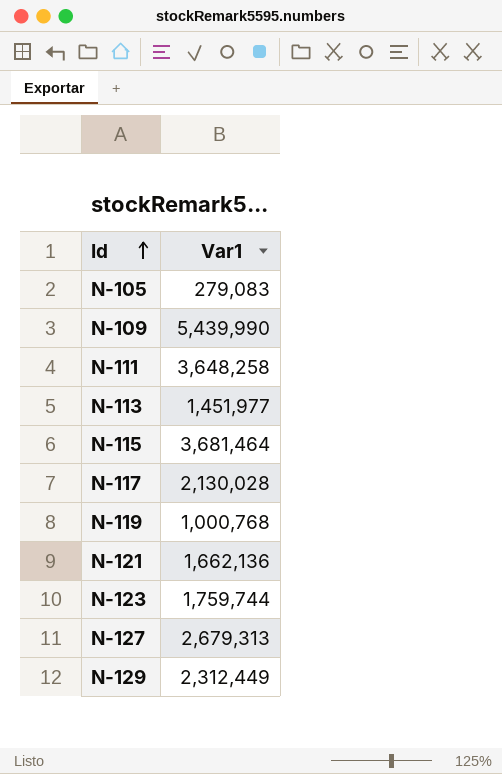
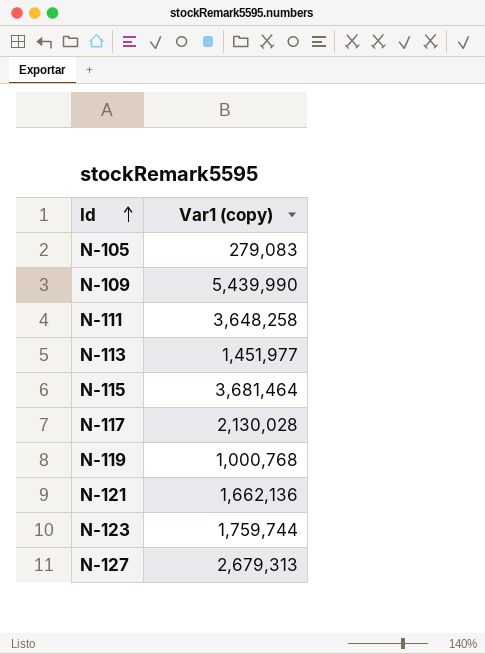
column name: Var1 -> Var1 (copy)
row N-129: 2,312,449 -> none

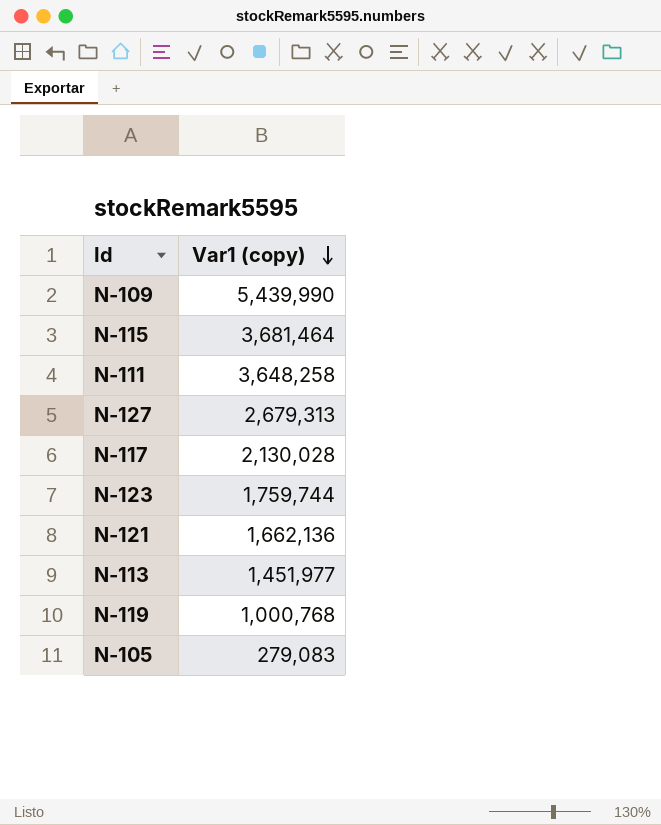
row order: Id ascending -> Var1 (copy) descending

